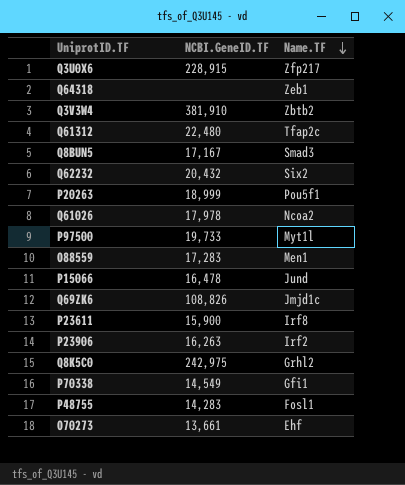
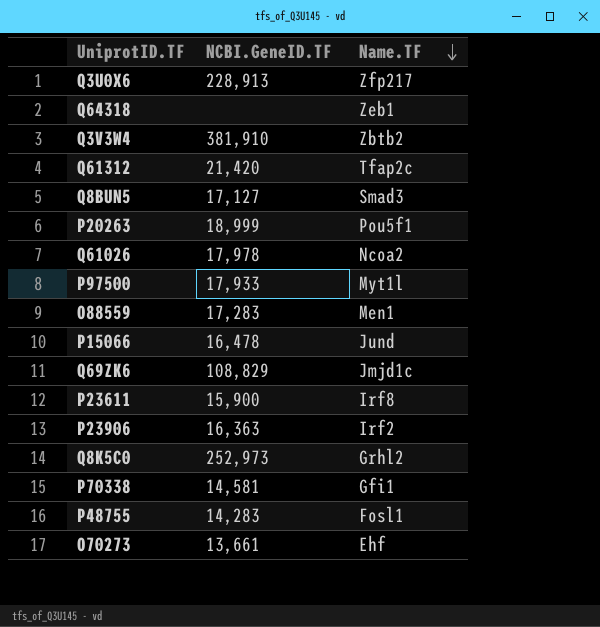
row Q62232: 20,432 | Six2 -> none
Q3U0X6 | NCBI.GeneID.TF: 228,915 -> 228,913
Q61312 | NCBI.GeneID.TF: 22,480 -> 21,420
Q8BUN5 | NCBI.GeneID.TF: 17,167 -> 17,127
P97500 | NCBI.GeneID.TF: 19,733 -> 17,933
Q69ZK6 | NCBI.GeneID.TF: 108,826 -> 108,829
P23906 | NCBI.GeneID.TF: 16,263 -> 16,363
Q8K5C0 | NCBI.GeneID.TF: 242,975 -> 252,973
P70338 | NCBI.GeneID.TF: 14,549 -> 14,581

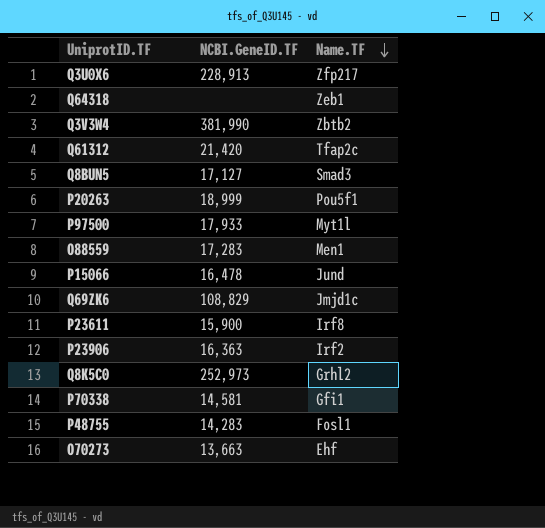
row Q61026: 17,978 | Ncoa2 -> none
Q3V3W4 | NCBI.GeneID.TF: 381,910 -> 381,990
O70273 | NCBI.GeneID.TF: 13,661 -> 13,663

